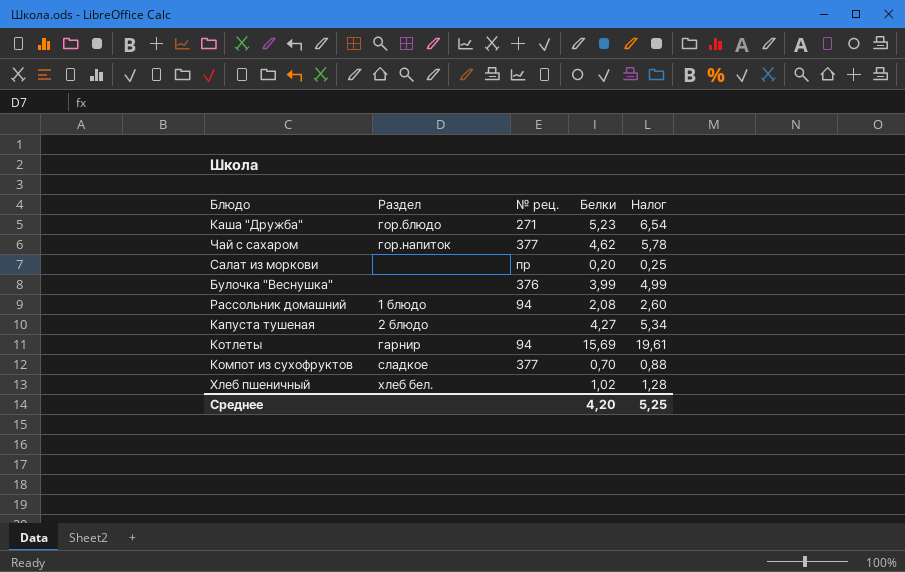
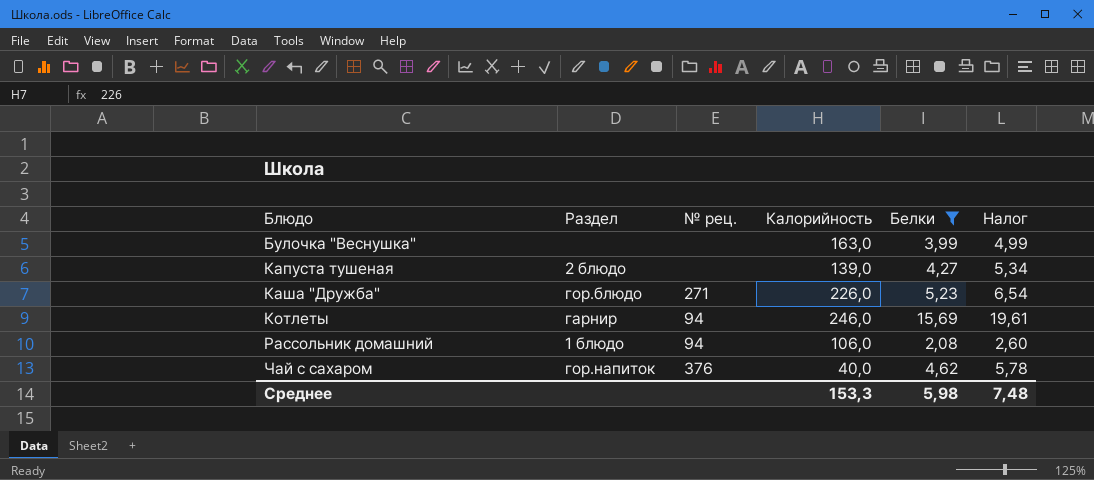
filter: none -> Белки >= 2,08
row order: none -> Блюдо ascending
column Калорийность | position: none -> 4
Булочка "Веснушка" | № рец.: 376 -> none
Чай с сахаром | № рец.: 377 -> 376
Среднее | Белки: 4,20 -> 5,98
Среднее | Налог: 5,25 -> 7,48

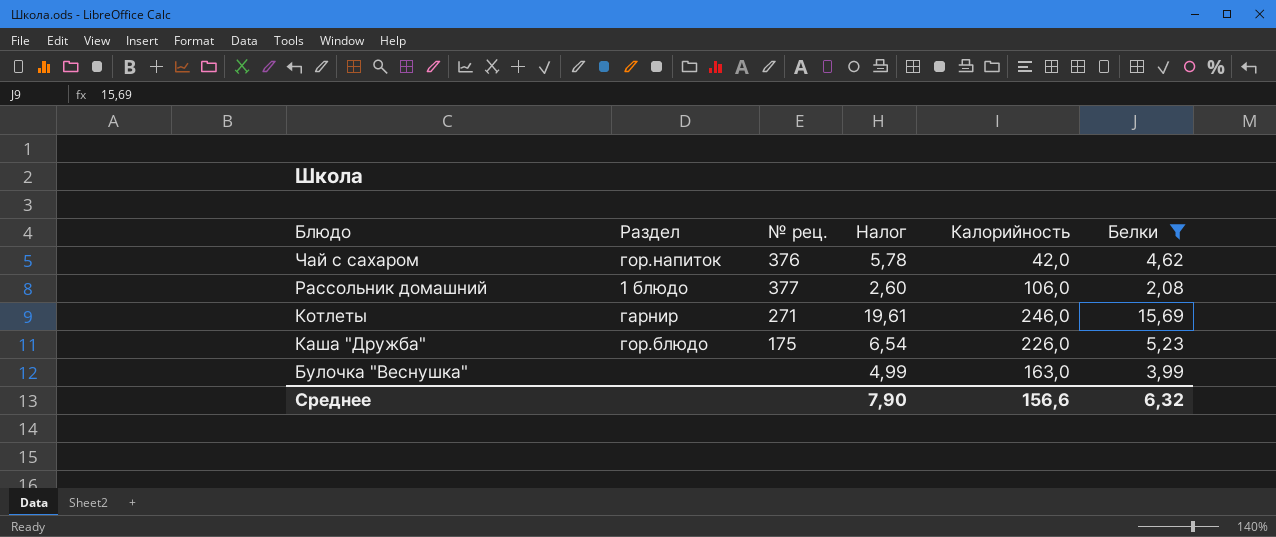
row order: Блюдо ascending -> Блюдо descending
column Налог | position: 6 -> 4
row Капуста тушеная: 2 блюдо | none | 139,0 | 4,27 | 5,34 -> none
Чай с сахаром | Калорийность: 40,0 -> 42,0
Рассольник домашний | № рец.: 94 -> 377
Котлеты | № рец.: 94 -> 271
Каша "Дружба" | № рец.: 271 -> 175
Среднее | Налог: 7,48 -> 7,90
Среднее | Калорийность: 153,3 -> 156,6
Среднее | Белки: 5,98 -> 6,32

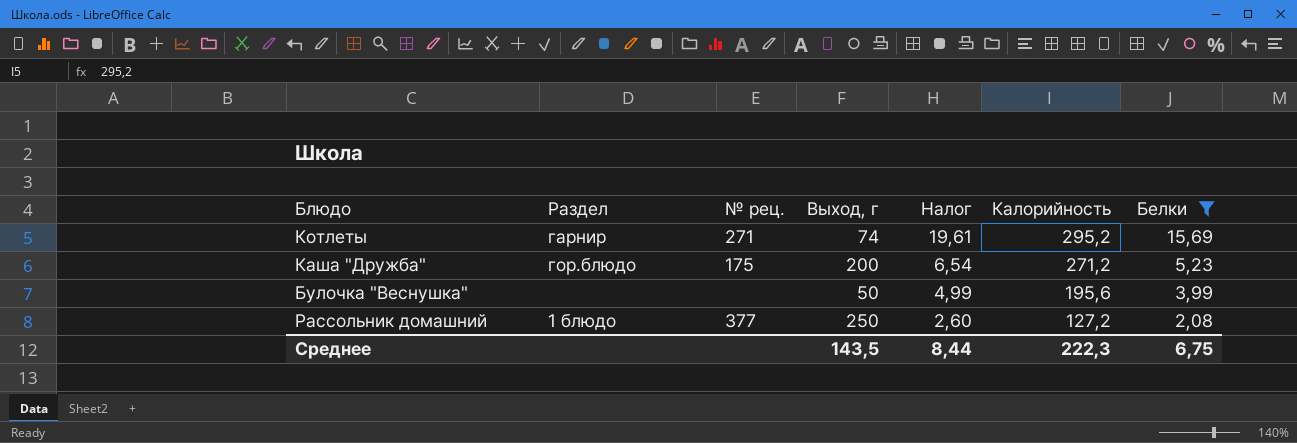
row order: Блюдо descending -> Налог descending
column Выход, г | position: none -> 4
row Чай с сахаром: гор.напиток | 376 | 5,78 | 42,0 | 4,62 -> none
Котлеты | Калорийность: 246,0 -> 295,2
Каша "Дружба" | Калорийность: 226,0 -> 271,2
Булочка "Веснушка" | Калорийность: 163,0 -> 195,6
Рассольник домашний | Калорийность: 106,0 -> 127,2
Среднее | Налог: 7,90 -> 8,44
Среднее | Калорийность: 156,6 -> 222,3
Среднее | Белки: 6,32 -> 6,75

